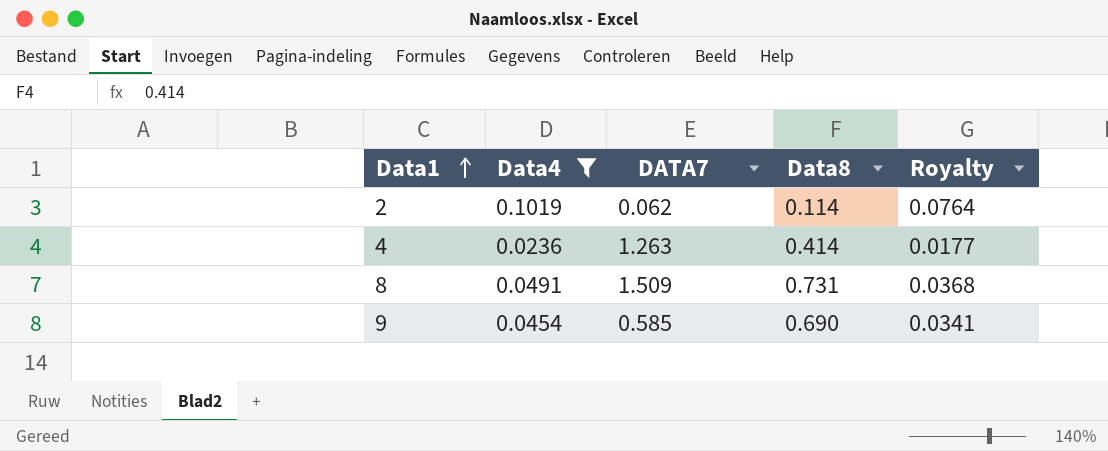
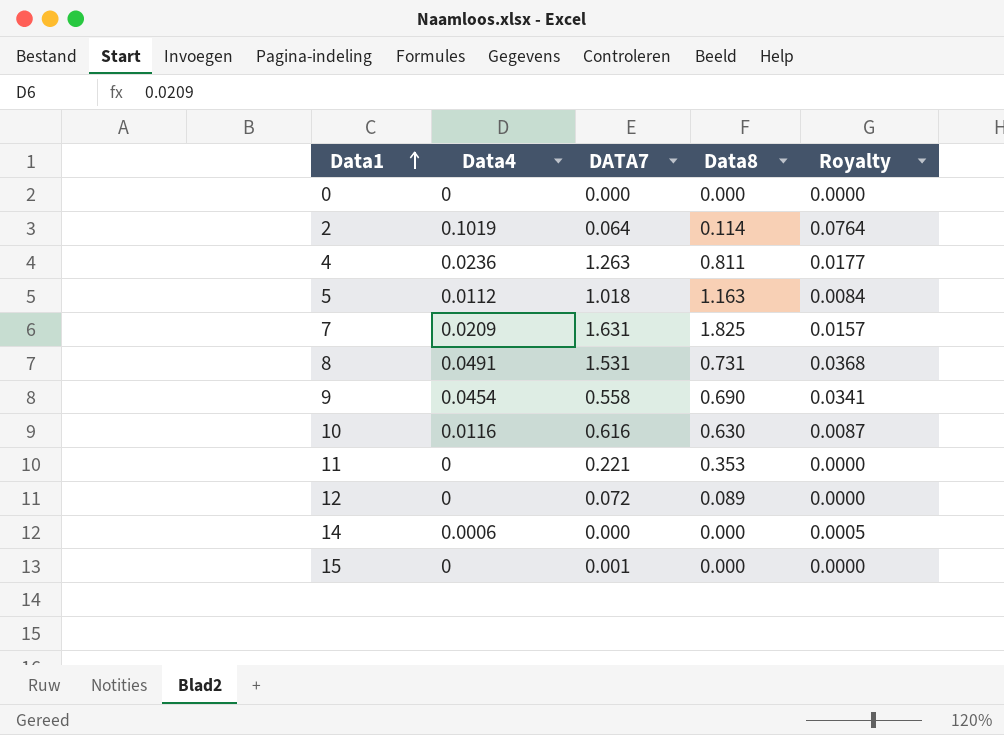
filter: Data4 >= 0.0236 -> none
2 | DATA7: 0.062 -> 0.064
4 | Data8: 0.414 -> 0.811
8 | DATA7: 1.509 -> 1.531
9 | DATA7: 0.585 -> 0.558

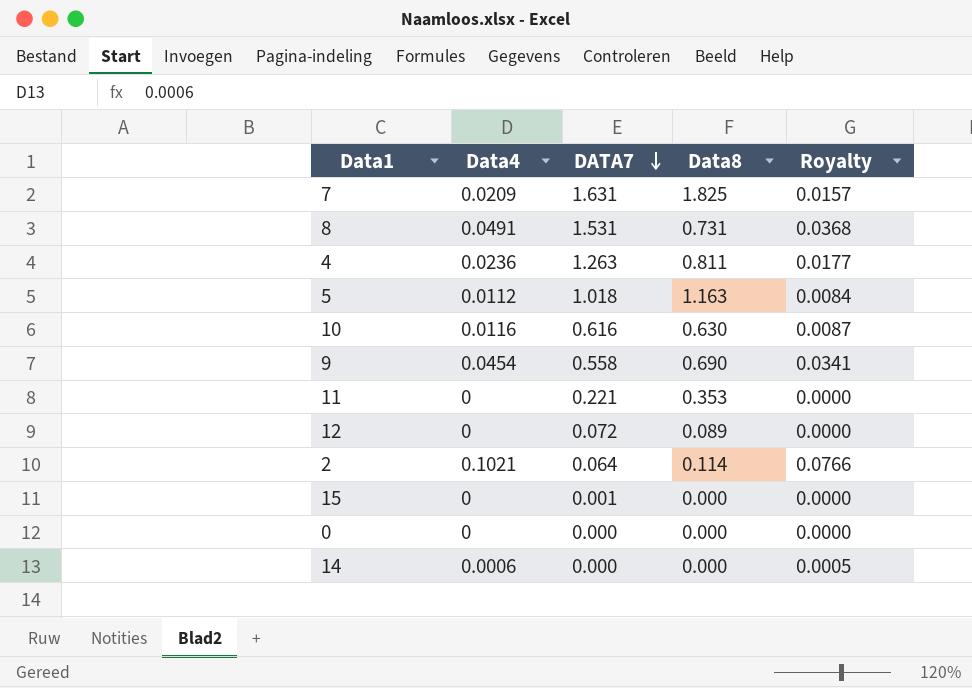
row order: Data1 ascending -> DATA7 descending
2 | Data4: 0.1019 -> 0.1021
2 | Royalty: 0.0764 -> 0.0766

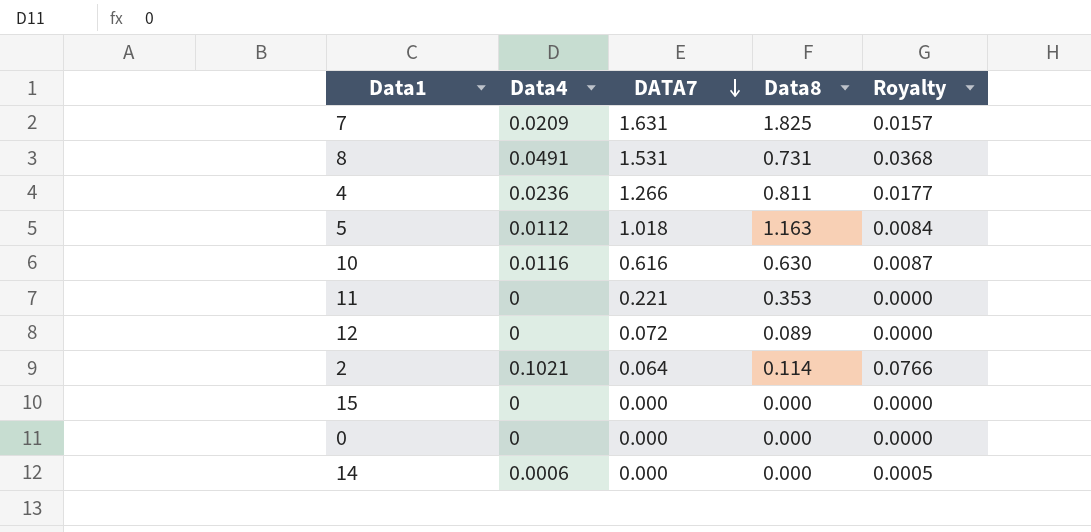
row 9: 0.0454 | 0.558 | 0.690 | 0.0341 -> none
4 | DATA7: 1.263 -> 1.266
15 | DATA7: 0.001 -> 0.000

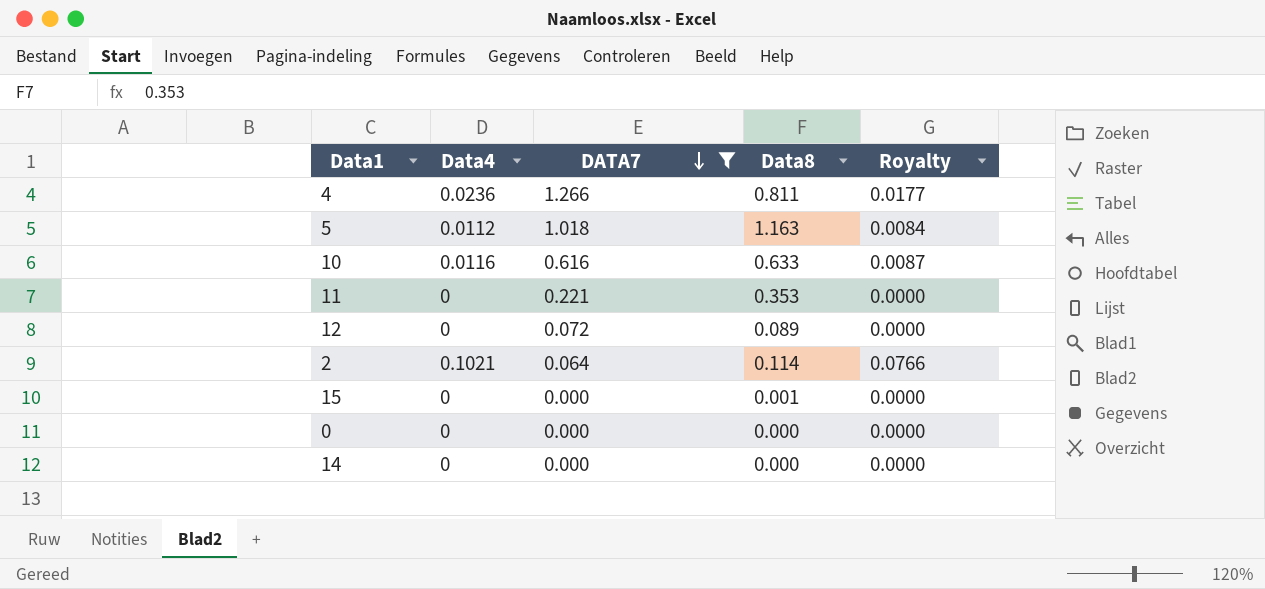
filter: none -> DATA7 <= 1.266
10 | Data8: 0.630 -> 0.633
15 | Data8: 0.000 -> 0.001
14 | Data4: 0.0006 -> 0
14 | Royalty: 0.0005 -> 0.0000

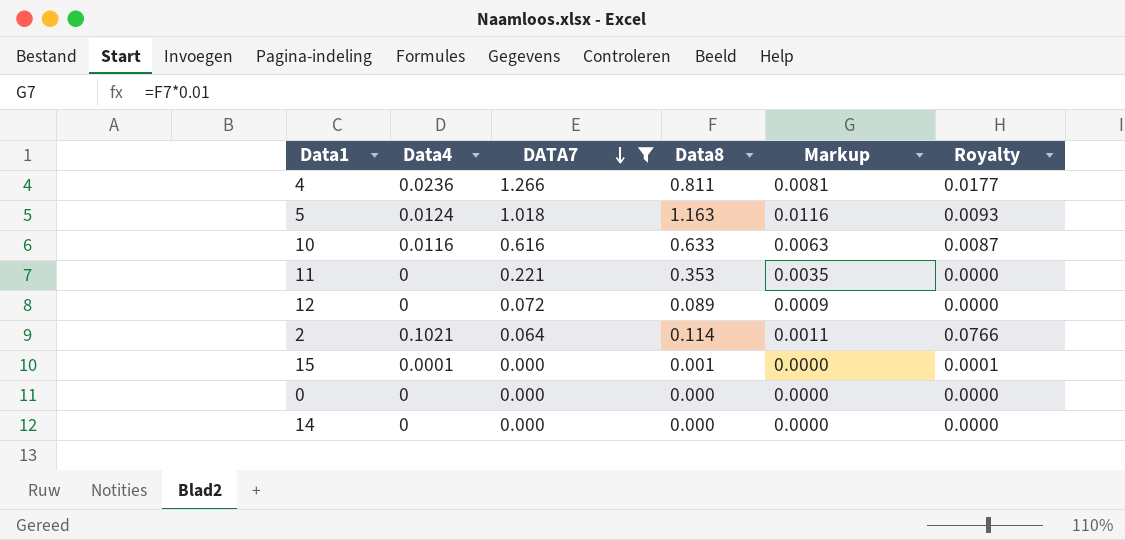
column Markup | formula: none -> [Data8] * 0.01
5 | Data4: 0.0112 -> 0.0124
5 | Royalty: 0.0084 -> 0.0093
15 | Data4: 0 -> 0.0001
15 | Royalty: 0.0000 -> 0.0001

